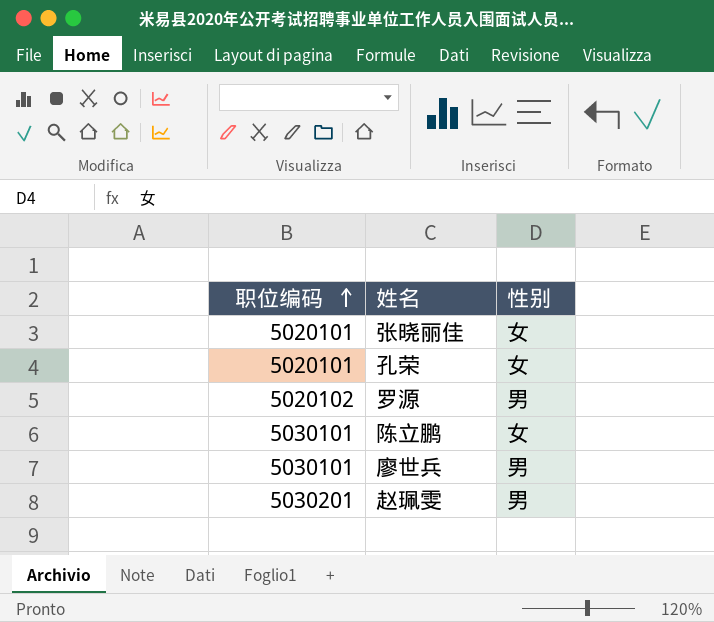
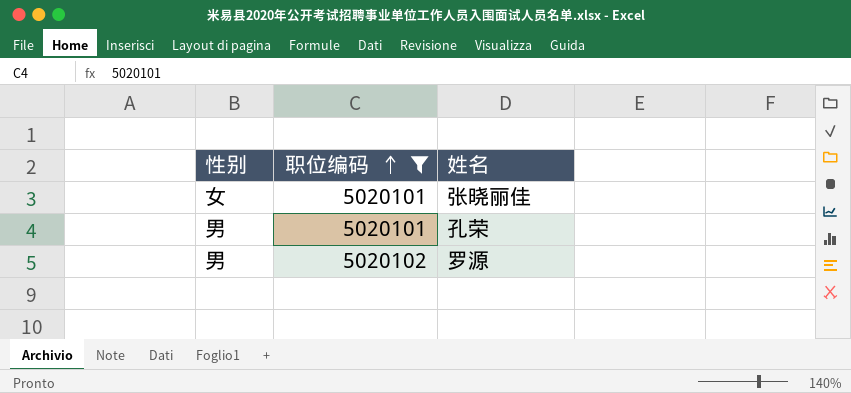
filter: none -> 职位编码 <= 5020102
column 性别 | position: 3 -> 1
孔荣 | 性别: 女 -> 男

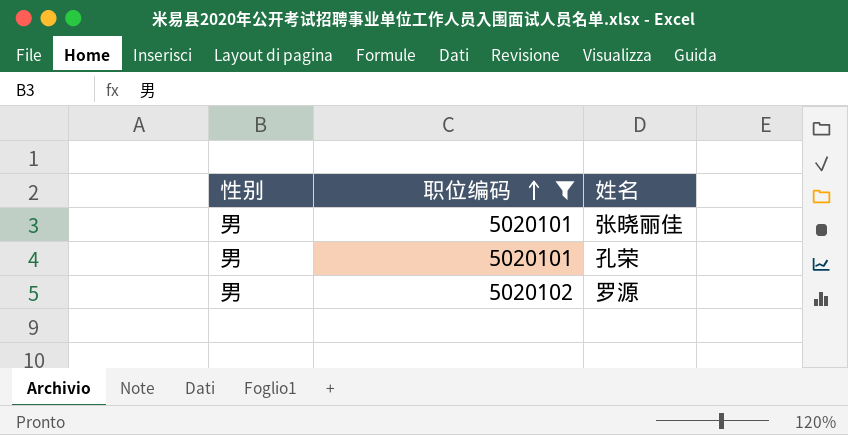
张晓丽佳 | 性别: 女 -> 男

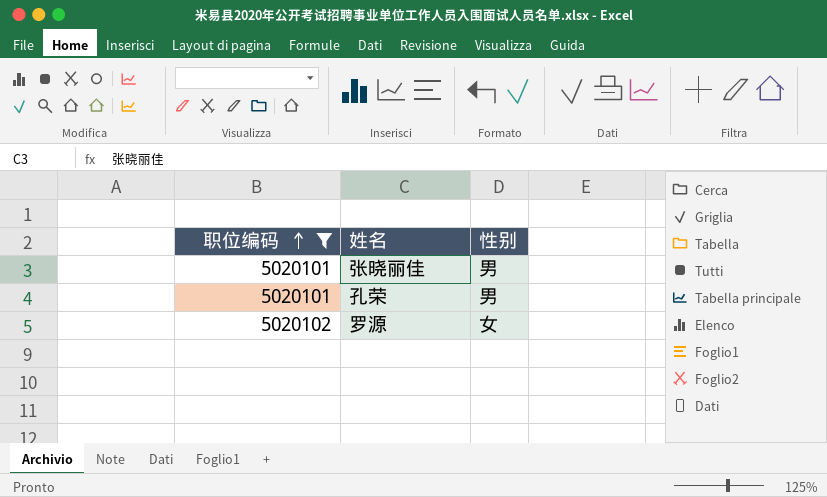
column 性别 | position: 1 -> 3
罗源 | 性别: 男 -> 女

